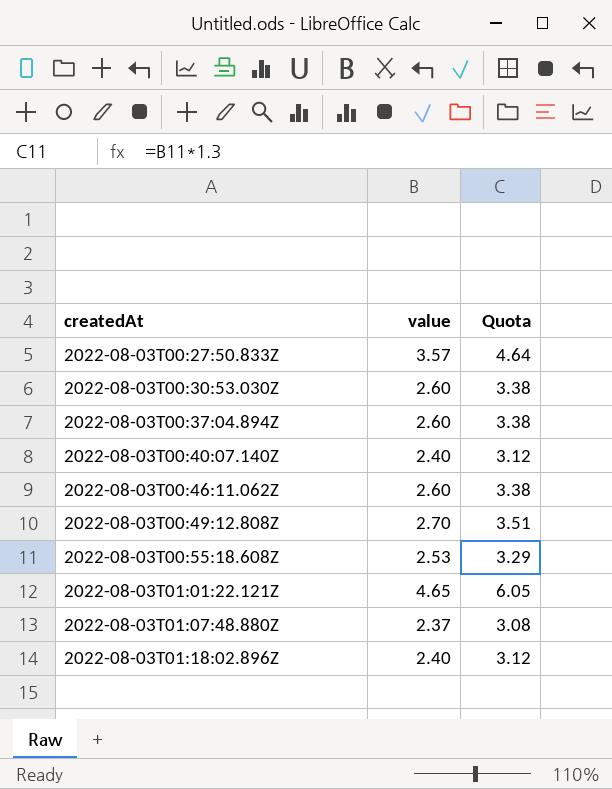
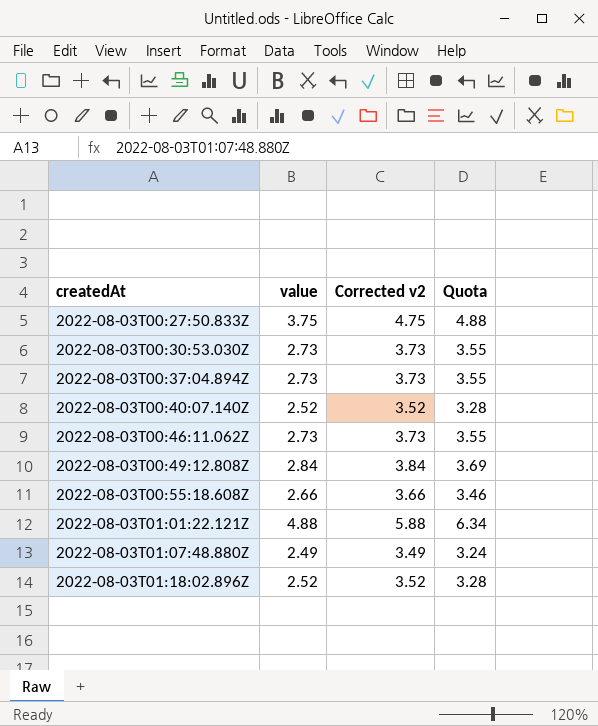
column Corrected v2 | formula: none -> [value] + 1
2022-08-03T00:27:50.833Z | value: 3.57 -> 3.75
2022-08-03T00:27:50.833Z | Quota: 4.64 -> 4.88
2022-08-03T00:30:53.030Z | value: 2.60 -> 2.73
2022-08-03T00:30:53.030Z | Quota: 3.38 -> 3.55
2022-08-03T00:37:04.894Z | value: 2.60 -> 2.73
2022-08-03T00:37:04.894Z | Quota: 3.38 -> 3.55
2022-08-03T00:40:07.140Z | value: 2.40 -> 2.52
2022-08-03T00:40:07.140Z | Quota: 3.12 -> 3.28
2022-08-03T00:46:11.062Z | value: 2.60 -> 2.73
2022-08-03T00:46:11.062Z | Quota: 3.38 -> 3.55
2022-08-03T00:49:12.808Z | value: 2.70 -> 2.84
2022-08-03T00:49:12.808Z | Quota: 3.51 -> 3.69
2022-08-03T00:55:18.608Z | value: 2.53 -> 2.66
2022-08-03T00:55:18.608Z | Quota: 3.29 -> 3.46
2022-08-03T01:01:22.121Z | value: 4.65 -> 4.88
2022-08-03T01:01:22.121Z | Quota: 6.05 -> 6.34
2022-08-03T01:07:48.880Z | value: 2.37 -> 2.49
2022-08-03T01:07:48.880Z | Quota: 3.08 -> 3.24
2022-08-03T01:18:02.896Z | value: 2.40 -> 2.52
2022-08-03T01:18:02.896Z | Quota: 3.12 -> 3.28

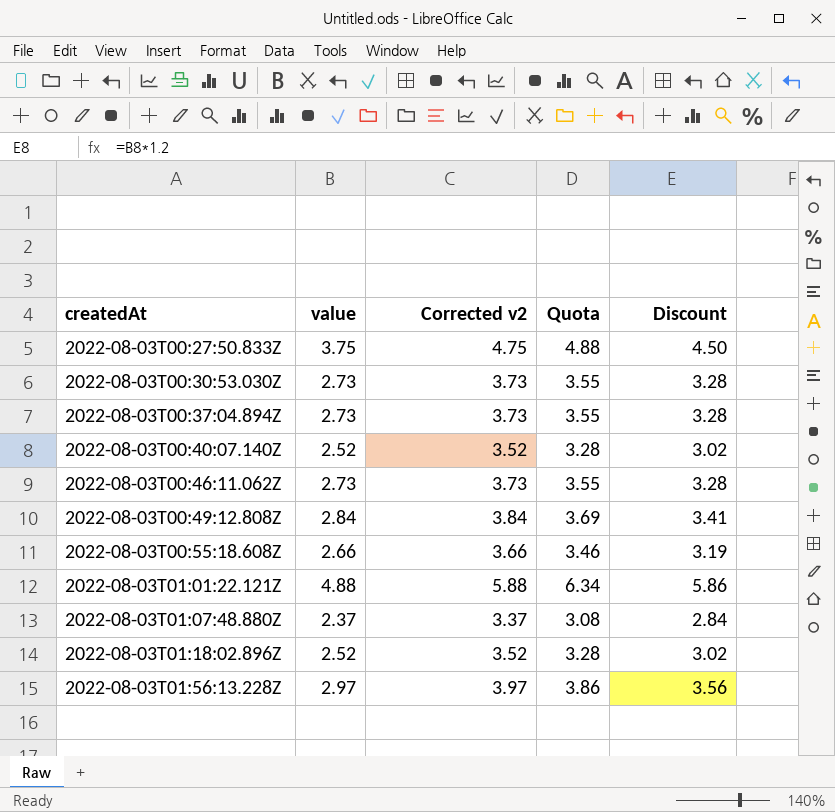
column Discount | formula: none -> [value] * 1.2
2022-08-03T01:07:48.880Z | value: 2.49 -> 2.37
2022-08-03T01:07:48.880Z | Corrected v2: 3.49 -> 3.37
2022-08-03T01:07:48.880Z | Quota: 3.24 -> 3.08
row 2022-08-03T01:56:13.228Z: none -> 2.97 | 3.97 | 3.86 | 3.56

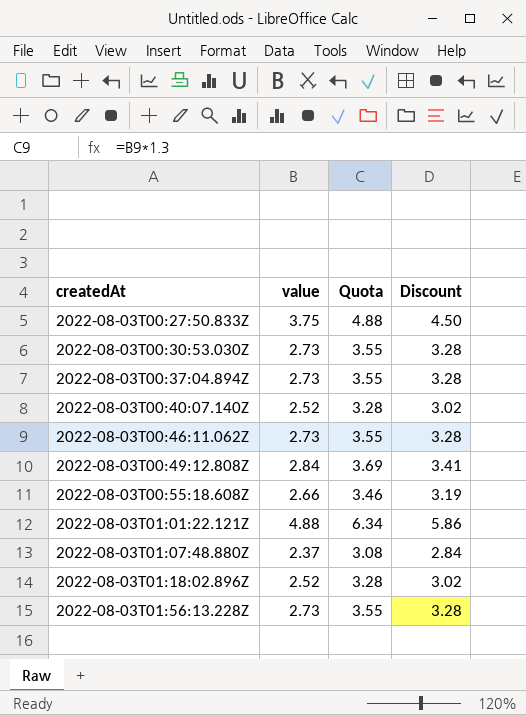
column Corrected v2 | formula: [value] + 1 -> none
2022-08-03T01:56:13.228Z | value: 2.97 -> 2.73
2022-08-03T01:56:13.228Z | Quota: 3.86 -> 3.55
2022-08-03T01:56:13.228Z | Discount: 3.56 -> 3.28

